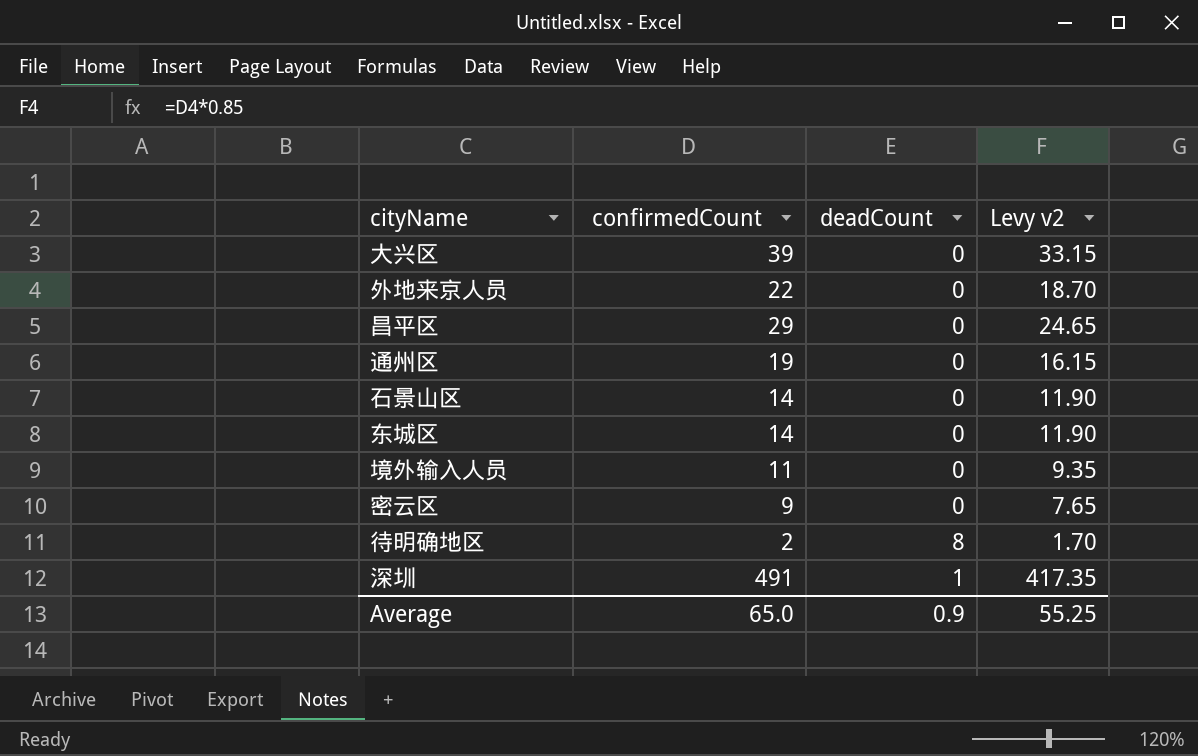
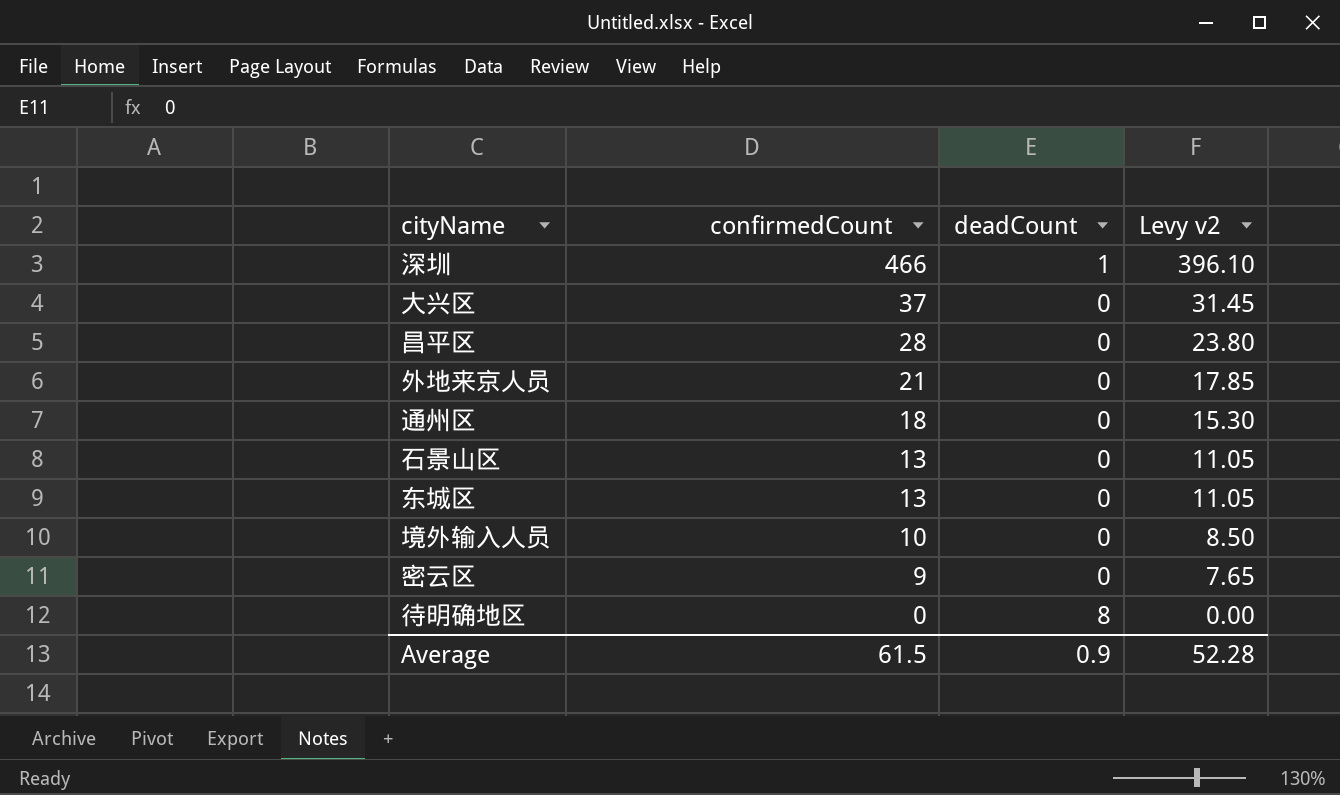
row order: none -> confirmedCount descending
深圳 | confirmedCount: 491 -> 466
深圳 | Levy v2: 417.35 -> 396.10
大兴区 | confirmedCount: 39 -> 37
大兴区 | Levy v2: 33.15 -> 31.45
昌平区 | confirmedCount: 29 -> 28
昌平区 | Levy v2: 24.65 -> 23.80
外地来京人员 | confirmedCount: 22 -> 21
外地来京人员 | Levy v2: 18.70 -> 17.85
通州区 | confirmedCount: 19 -> 18
通州区 | Levy v2: 16.15 -> 15.30
石景山区 | confirmedCount: 14 -> 13
石景山区 | Levy v2: 11.90 -> 11.05
东城区 | confirmedCount: 14 -> 13
东城区 | Levy v2: 11.90 -> 11.05
境外输入人员 | confirmedCount: 11 -> 10
境外输入人员 | Levy v2: 9.35 -> 8.50
待明确地区 | confirmedCount: 2 -> 0
待明确地区 | Levy v2: 1.70 -> 0.00
Average | confirmedCount: 65.0 -> 61.5
Average | Levy v2: 55.25 -> 52.28

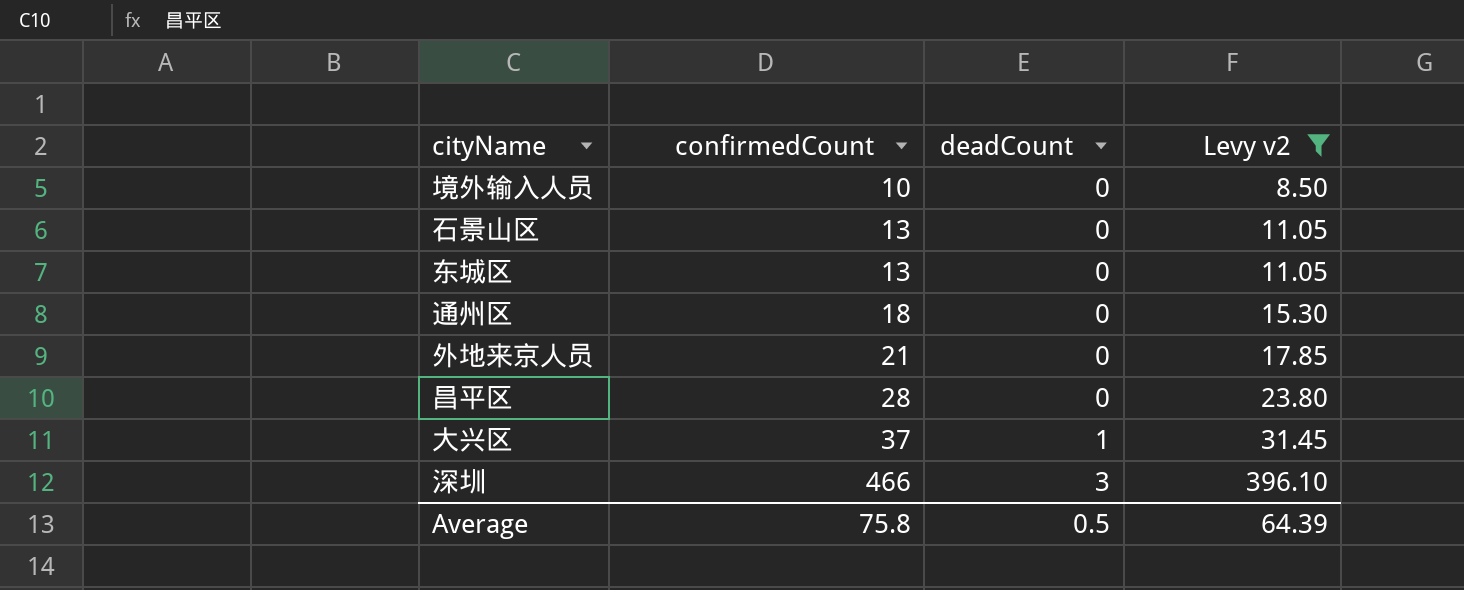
filter: none -> Levy v2 >= 8.50
row order: confirmedCount descending -> confirmedCount ascending
大兴区 | deadCount: 0 -> 1
深圳 | deadCount: 1 -> 3
Average | confirmedCount: 61.5 -> 75.8
Average | deadCount: 0.9 -> 0.5
Average | Levy v2: 52.28 -> 64.39

